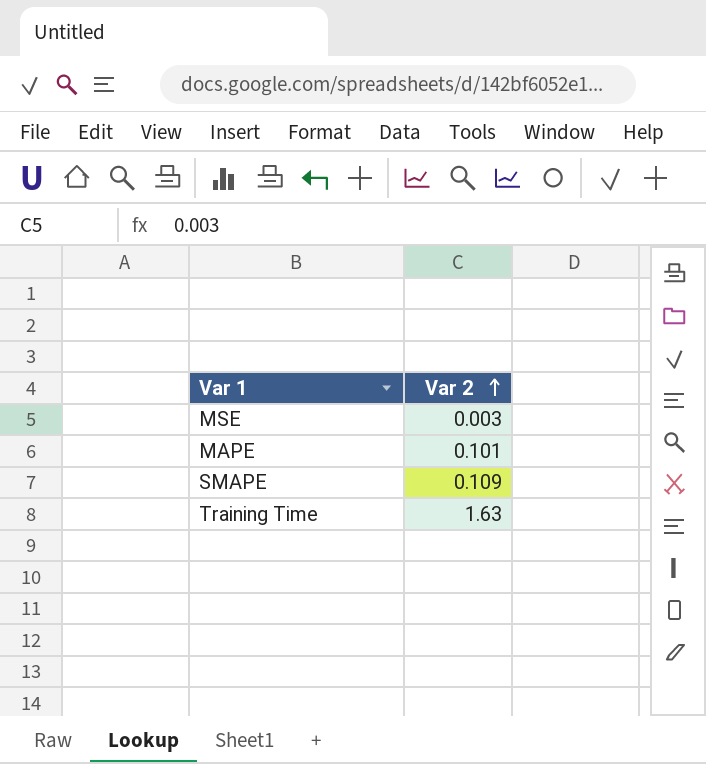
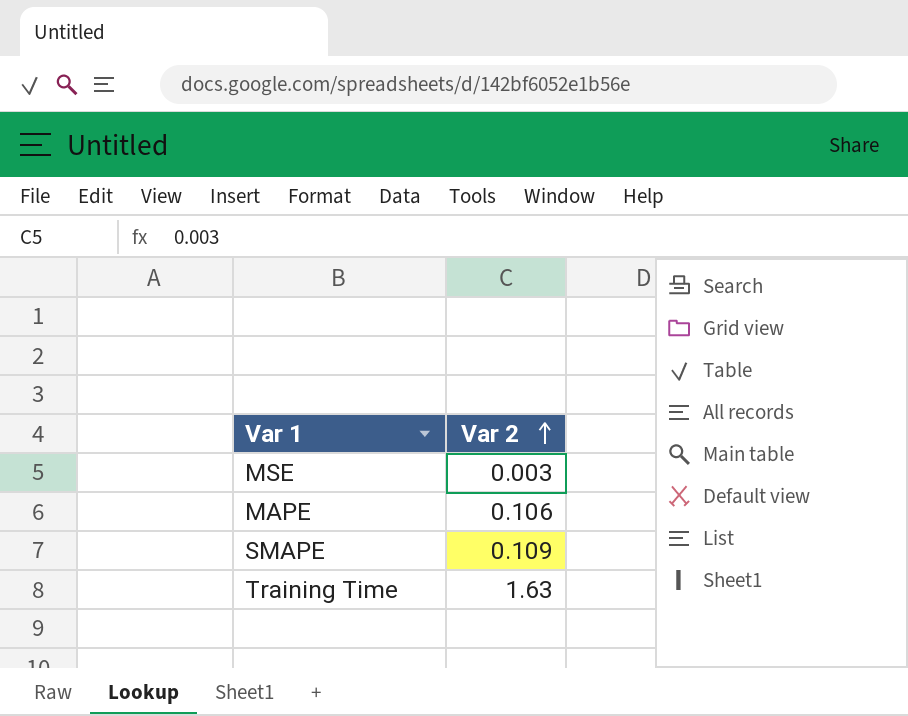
MAPE | Var 2: 0.101 -> 0.106

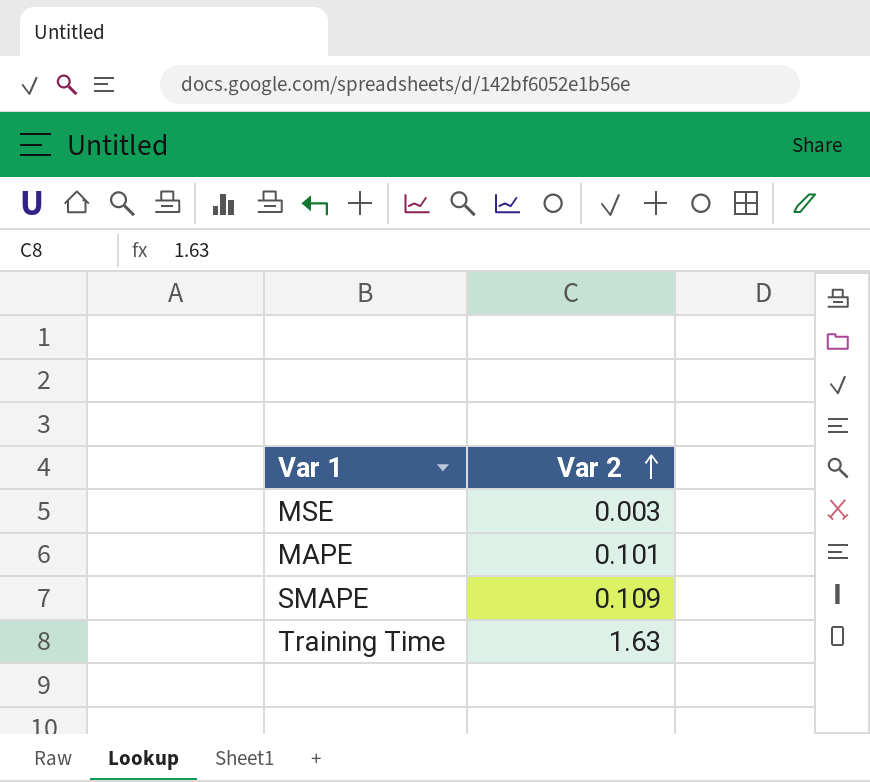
MAPE | Var 2: 0.106 -> 0.101

